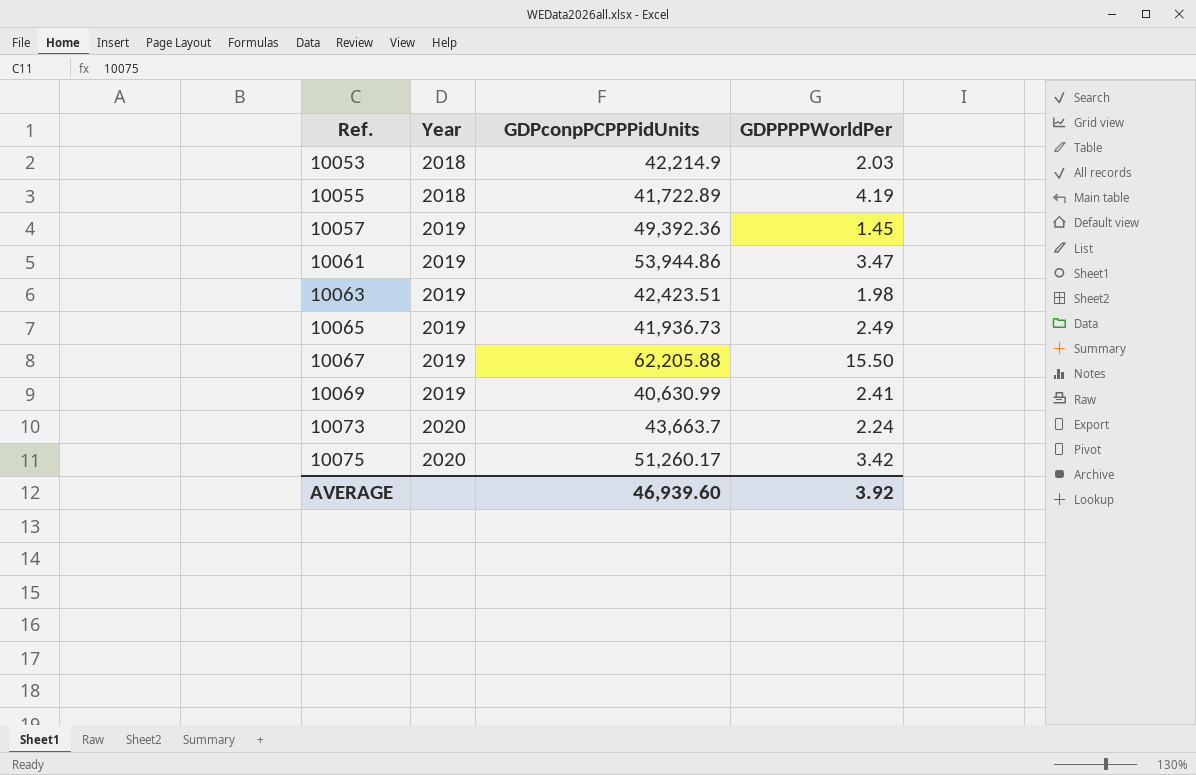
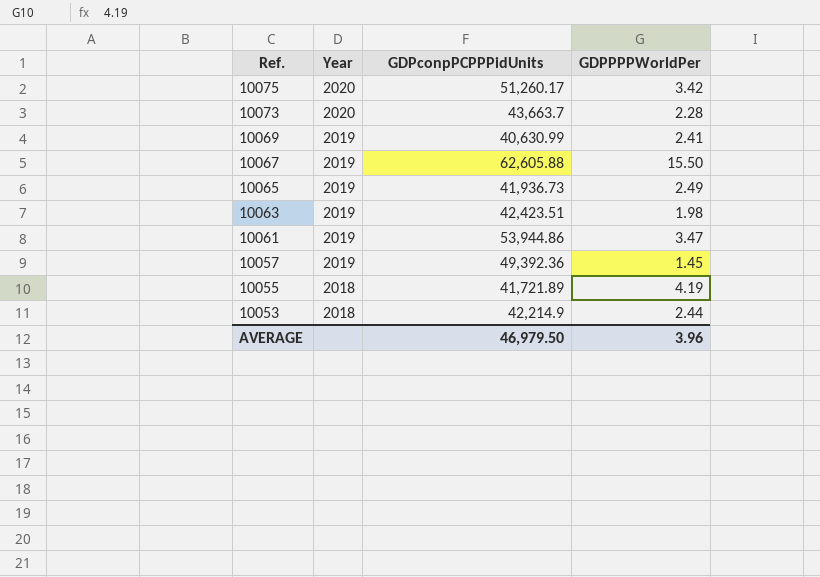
row order: Ref. ascending -> Ref. descending
10073 | GDPPPPWorldPer: 2.24 -> 2.28
10067 | GDPconpPCPPPidUnits: 62,205.88 -> 62,605.88
10055 | GDPconpPCPPPidUnits: 41,722.89 -> 41,721.89
10053 | GDPPPPWorldPer: 2.03 -> 2.44
AVERAGE | GDPconpPCPPPidUnits: 46,939.60 -> 46,979.50
AVERAGE | GDPPPPWorldPer: 3.92 -> 3.96

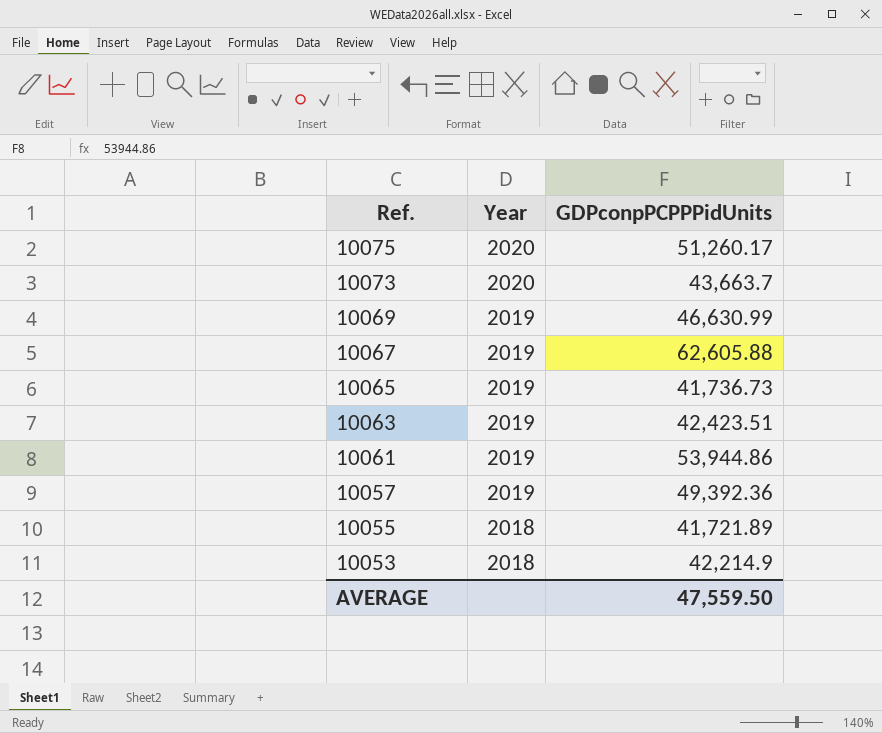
column GDPPPPWorldPer | position: 4 -> none
10069 | GDPconpPCPPPidUnits: 40,630.99 -> 46,630.99
10065 | GDPconpPCPPPidUnits: 41,936.73 -> 41,736.73
AVERAGE | GDPconpPCPPPidUnits: 46,979.50 -> 47,559.50

